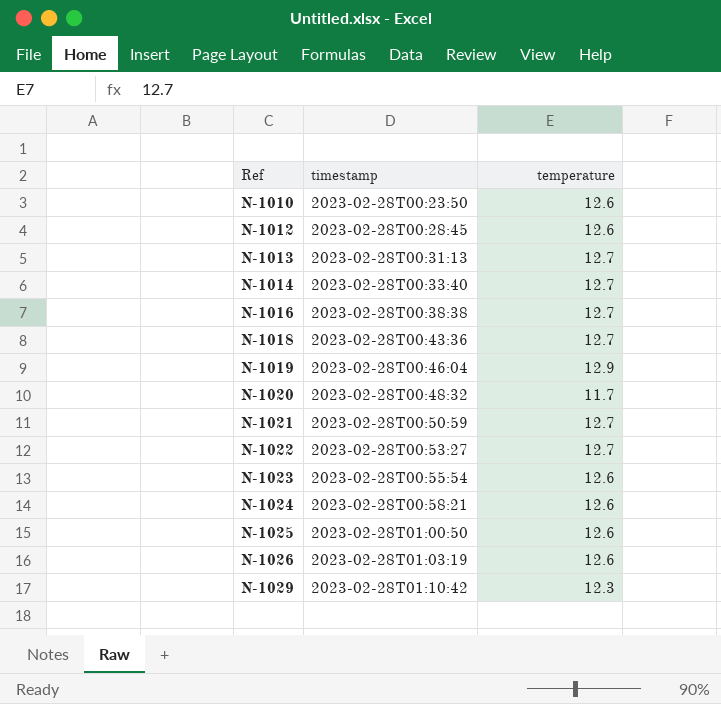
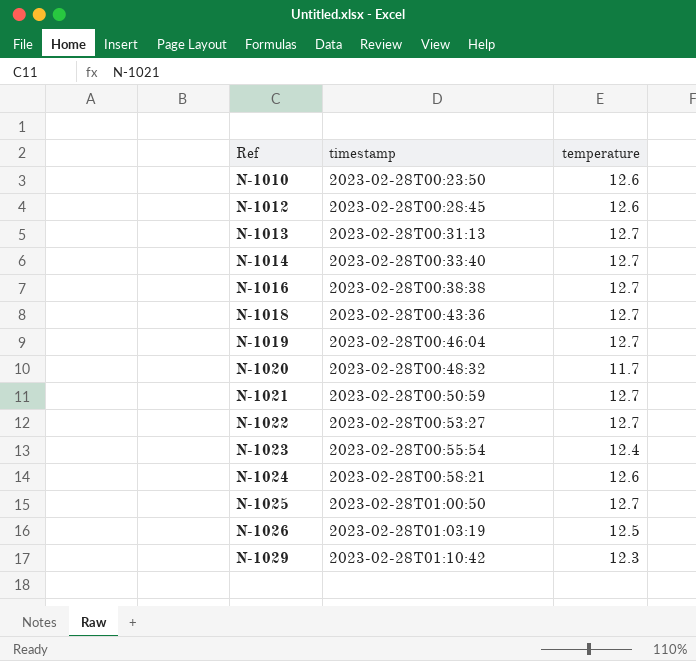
N-1019 | temperature: 12.9 -> 12.7
N-1023 | temperature: 12.6 -> 12.4
N-1025 | temperature: 12.6 -> 12.7
N-1026 | temperature: 12.6 -> 12.5

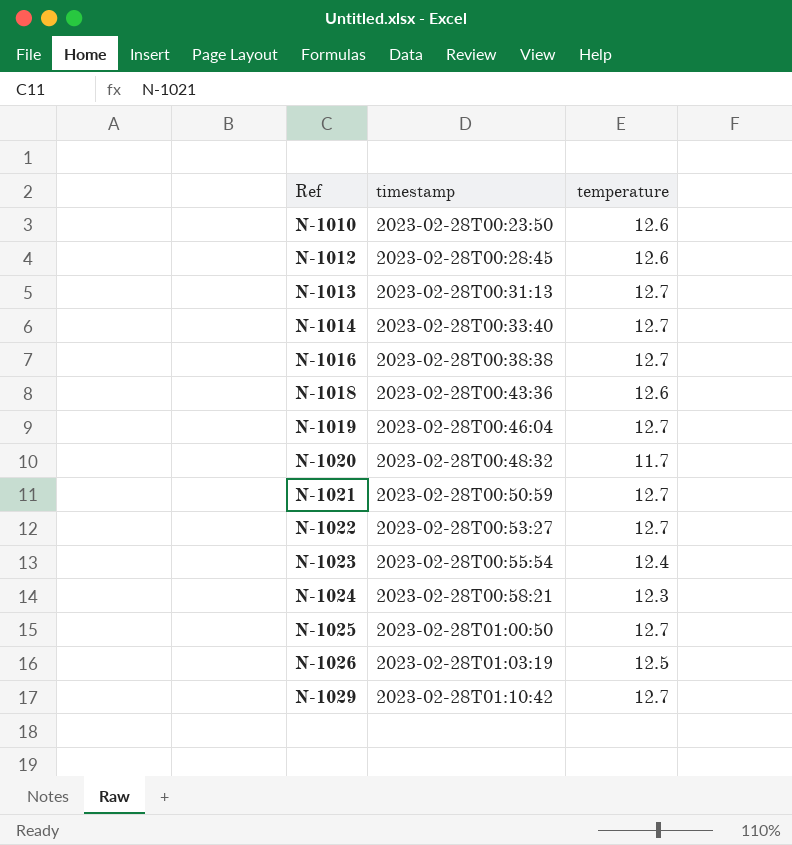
N-1018 | temperature: 12.7 -> 12.6
N-1024 | temperature: 12.6 -> 12.3
N-1029 | temperature: 12.3 -> 12.7

